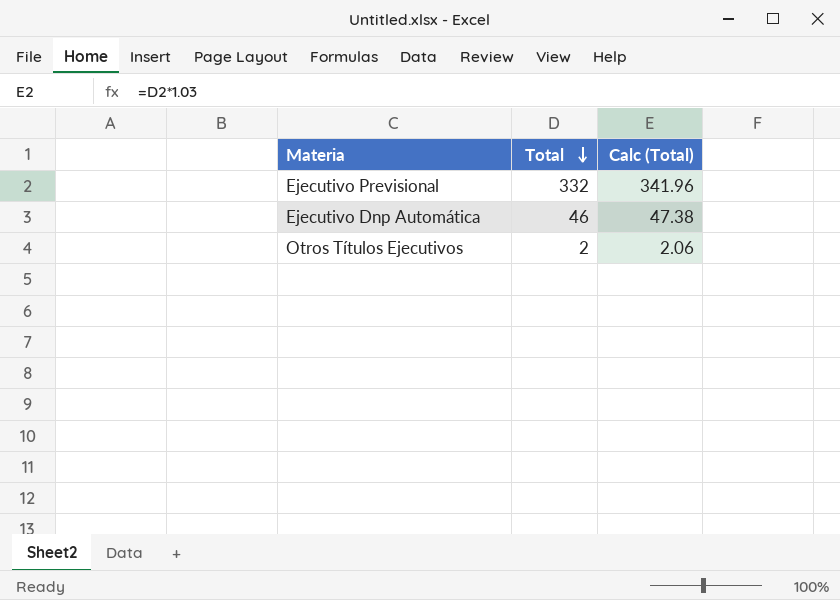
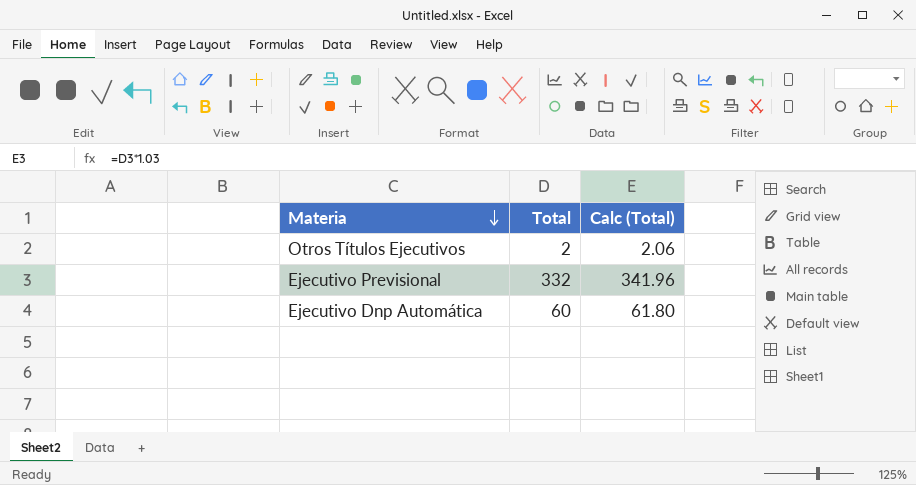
row order: Total descending -> Materia descending
Ejecutivo Dnp Automática | Total: 46 -> 60
Ejecutivo Dnp Automática | Calc (Total): 47.38 -> 61.80

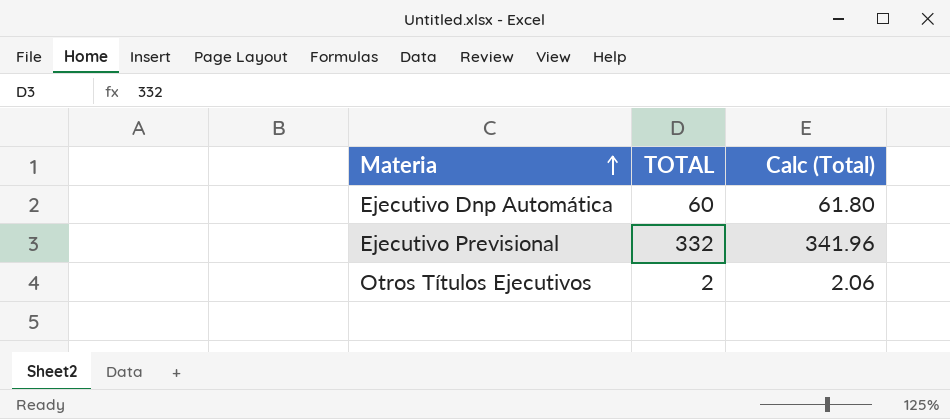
row order: Materia descending -> Materia ascending
column name: Total -> TOTAL

